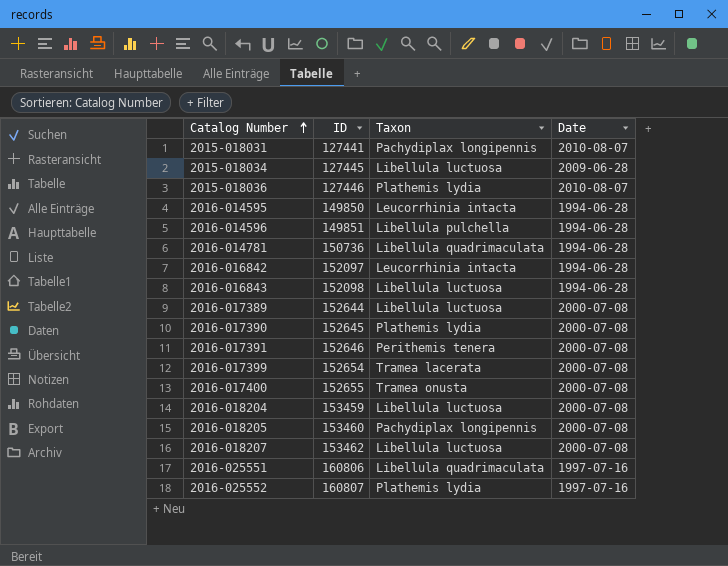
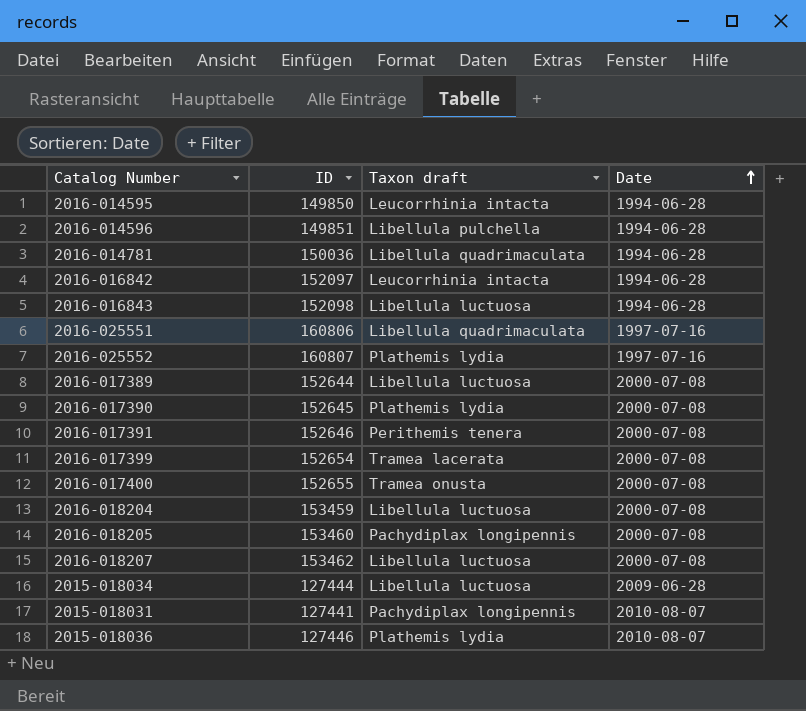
row order: Catalog Number ascending -> Date ascending
column name: Taxon -> Taxon draft
2016-014781 | ID: 150736 -> 150036
2015-018034 | ID: 127445 -> 127444

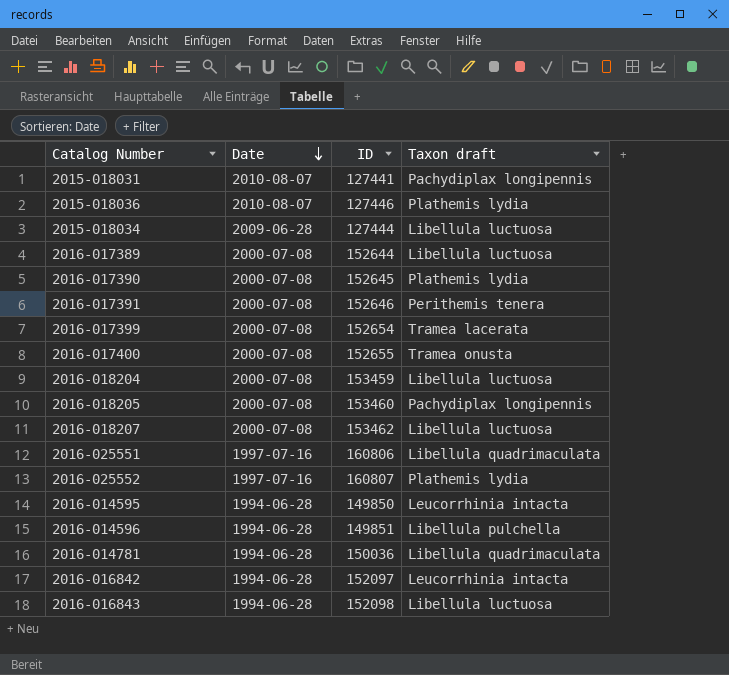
row order: Date ascending -> Date descending
column Date | position: 4 -> 2

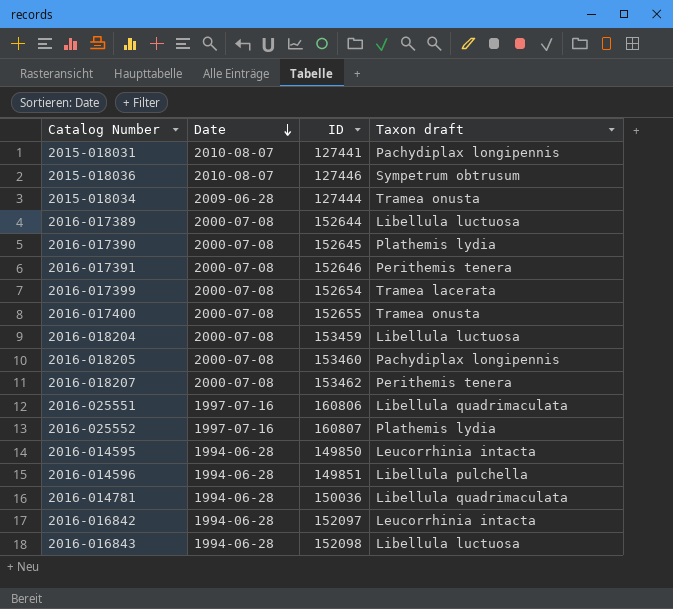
2015-018036 | Taxon draft: Plathemis lydia -> Sympetrum obtrusum
2015-018034 | Taxon draft: Libellula luctuosa -> Tramea onusta
2016-018207 | Taxon draft: Libellula luctuosa -> Perithemis tenera

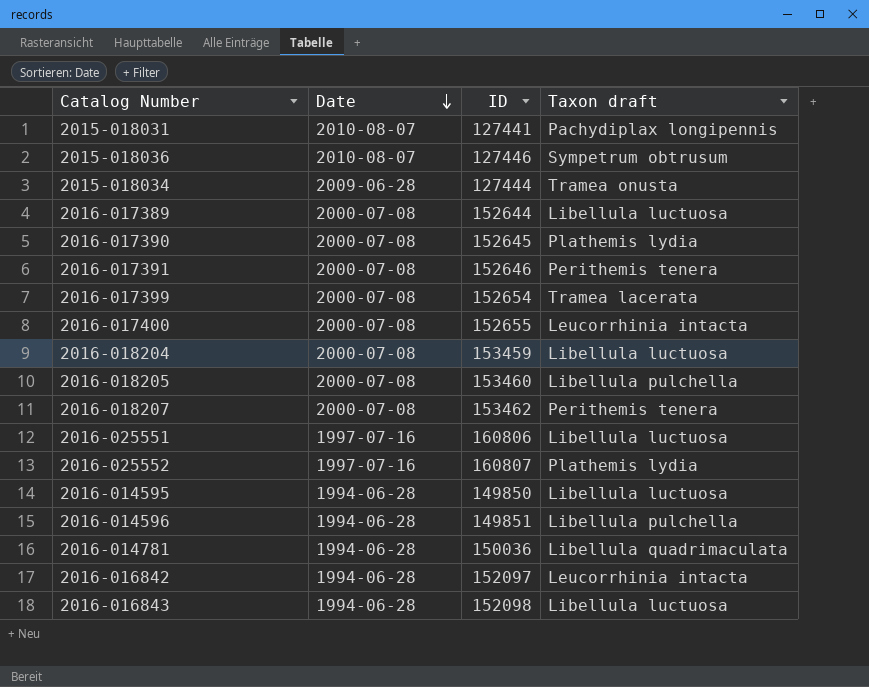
2016-017400 | Taxon draft: Tramea onusta -> Leucorrhinia intacta
2016-018205 | Taxon draft: Pachydiplax longipennis -> Libellula pulchella
2016-025551 | Taxon draft: Libellula quadrimaculata -> Libellula luctuosa
2016-014595 | Taxon draft: Leucorrhinia intacta -> Libellula luctuosa

